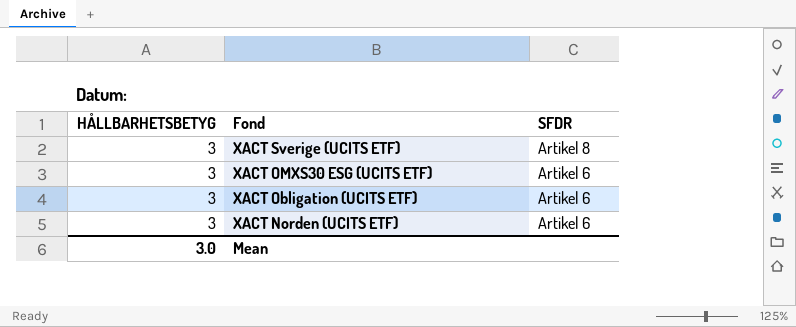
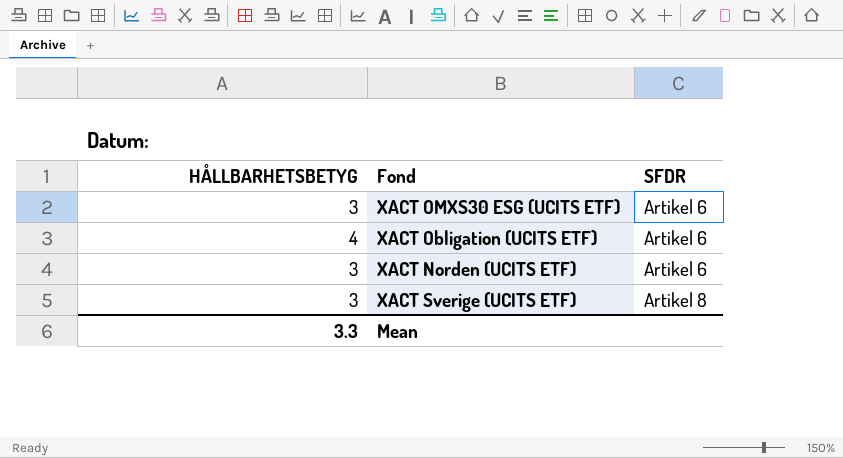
row order: Fond descending -> SFDR ascending
XACT Obligation (UCITS ETF) | HÅLLBARHETSBETYG: 3 -> 4
Mean | HÅLLBARHETSBETYG: 3.0 -> 3.3

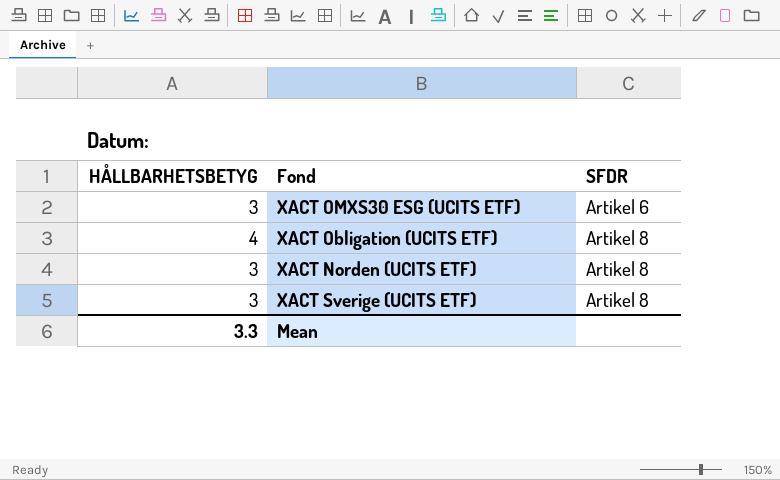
XACT Obligation (UCITS ETF) | SFDR: Artikel 6 -> Artikel 8
XACT Norden (UCITS ETF) | SFDR: Artikel 6 -> Artikel 8

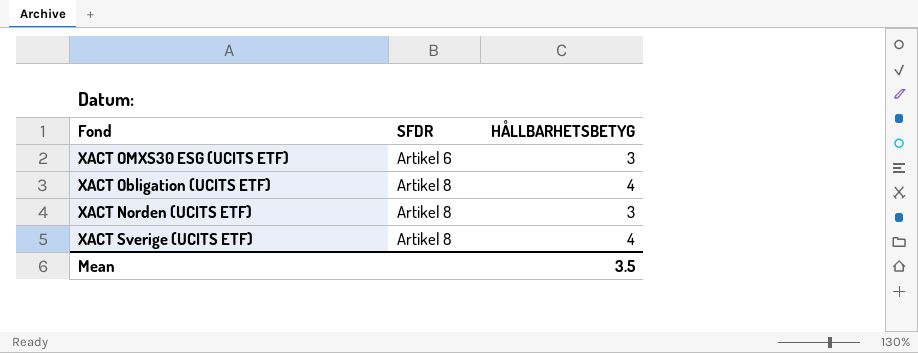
column HÅLLBARHETSBETYG | position: 1 -> 3
XACT Sverige (UCITS ETF) | HÅLLBARHETSBETYG: 3 -> 4
Mean | HÅLLBARHETSBETYG: 3.3 -> 3.5

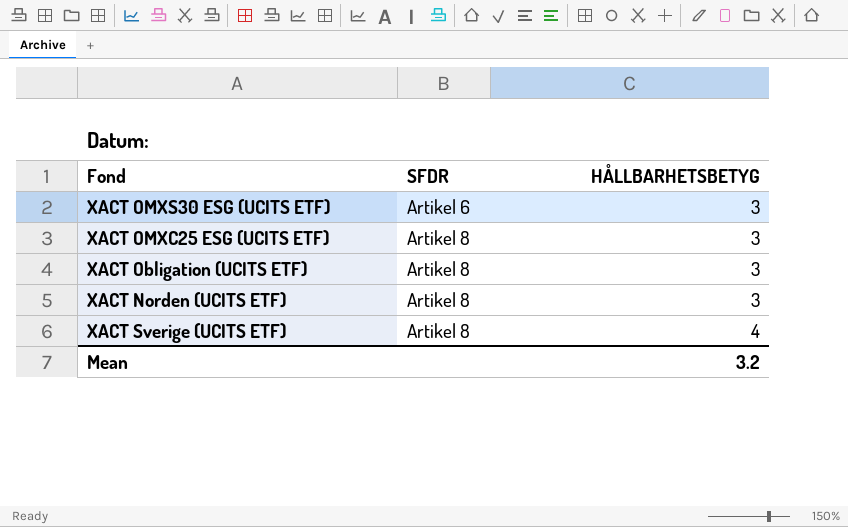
row XACT OMXC25 ESG (UCITS ETF): none -> Artikel 8 | 3
XACT Obligation (UCITS ETF) | HÅLLBARHETSBETYG: 4 -> 3
Mean | HÅLLBARHETSBETYG: 3.5 -> 3.2

